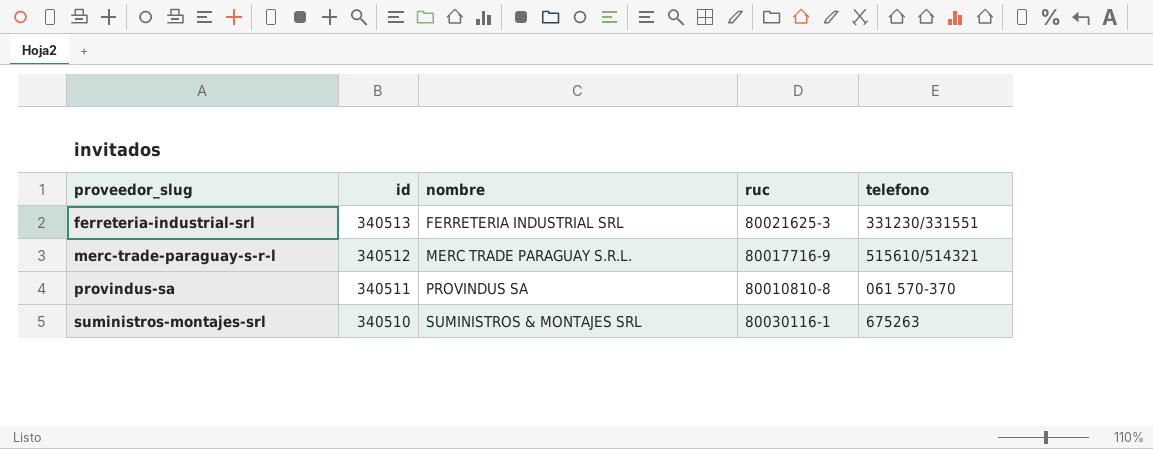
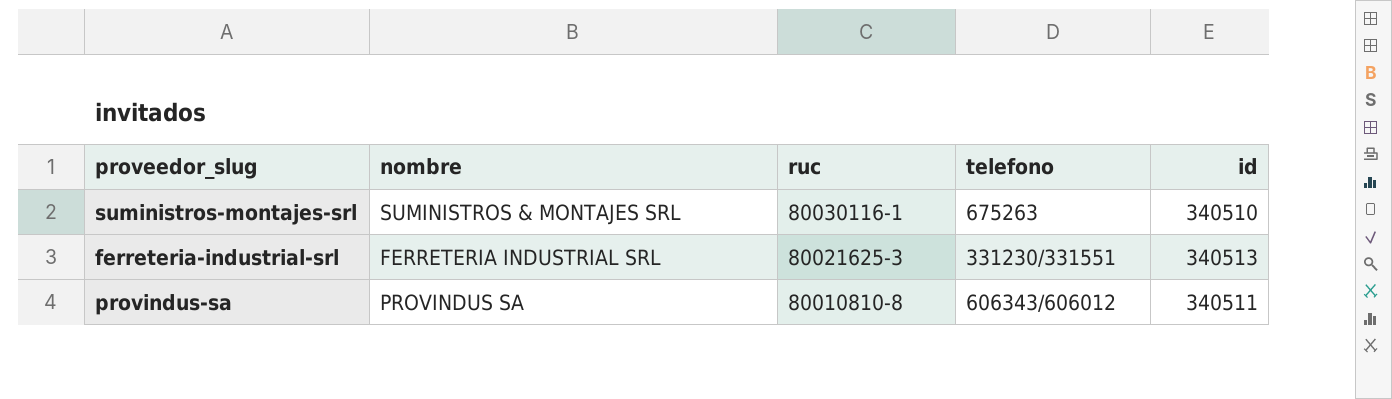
row order: proveedor_slug ascending -> ruc descending
column id | position: 2 -> 5
row merc-trade-paraguay-s-r-l: 340512 | MERC TRADE PARAGUAY S.R.L. | 80017716-9 | 515610/514321 -> none
provindus-sa | telefono: 061 570-370 -> 606343/606012

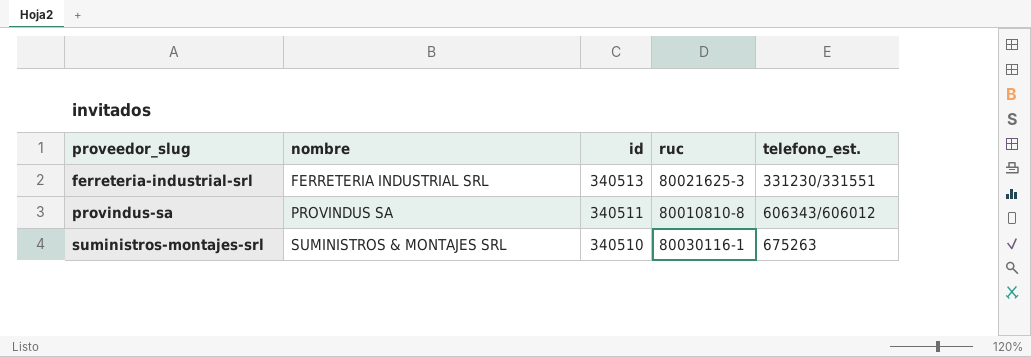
row order: ruc descending -> proveedor_slug ascending
column id | position: 5 -> 3
column name: telefono -> telefono_est.

